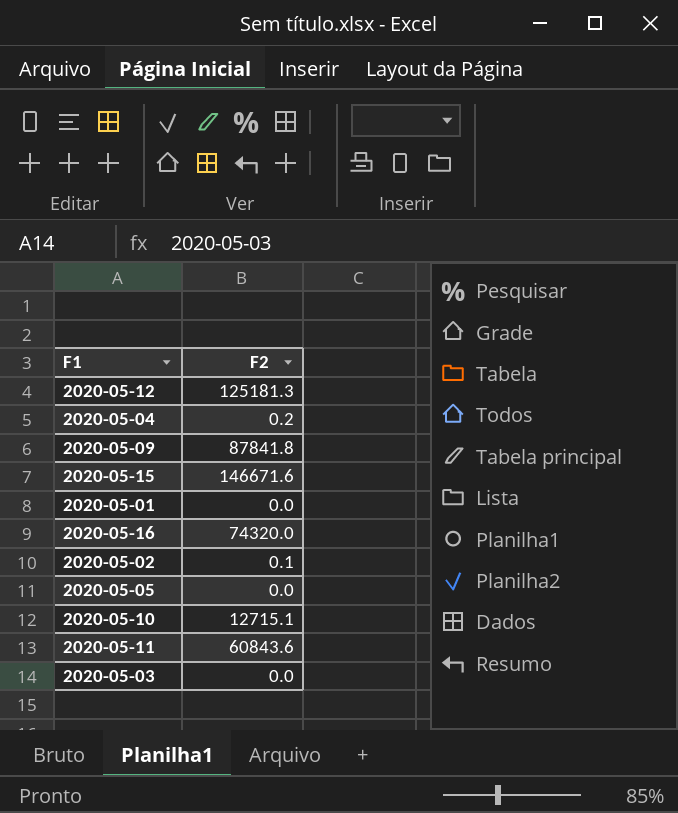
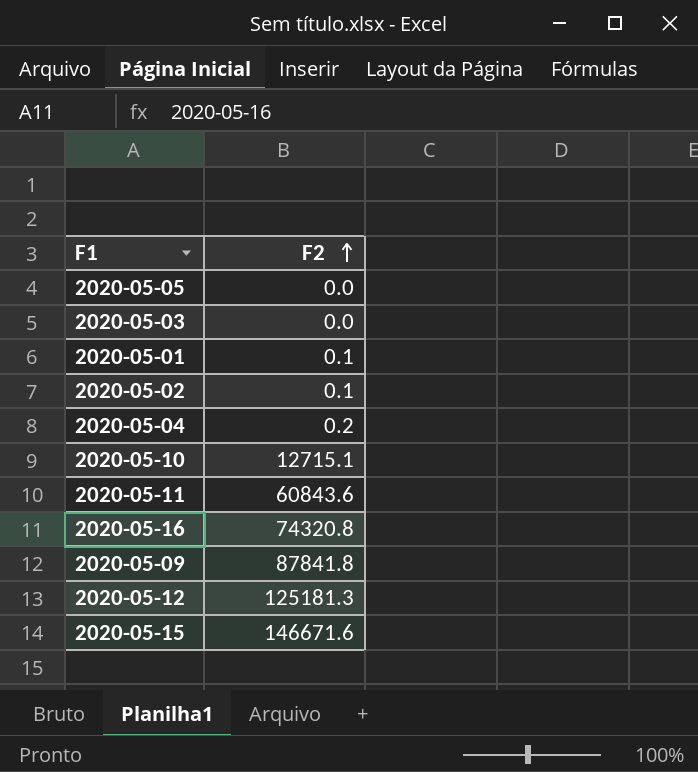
row order: none -> F2 ascending
2020-05-01 | F2: 0.0 -> 0.1
2020-05-16 | F2: 74320.0 -> 74320.8

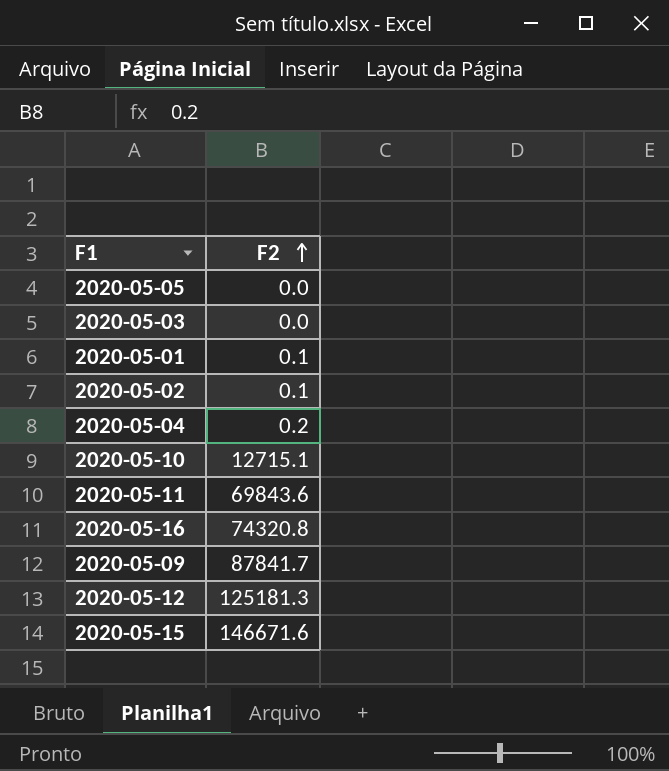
2020-05-11 | F2: 60843.6 -> 69843.6
2020-05-09 | F2: 87841.8 -> 87841.7

